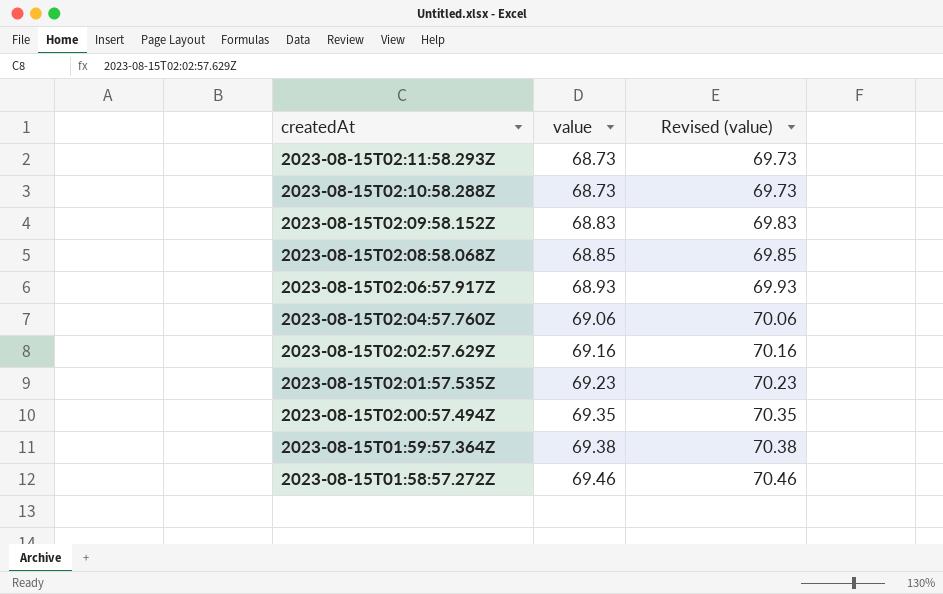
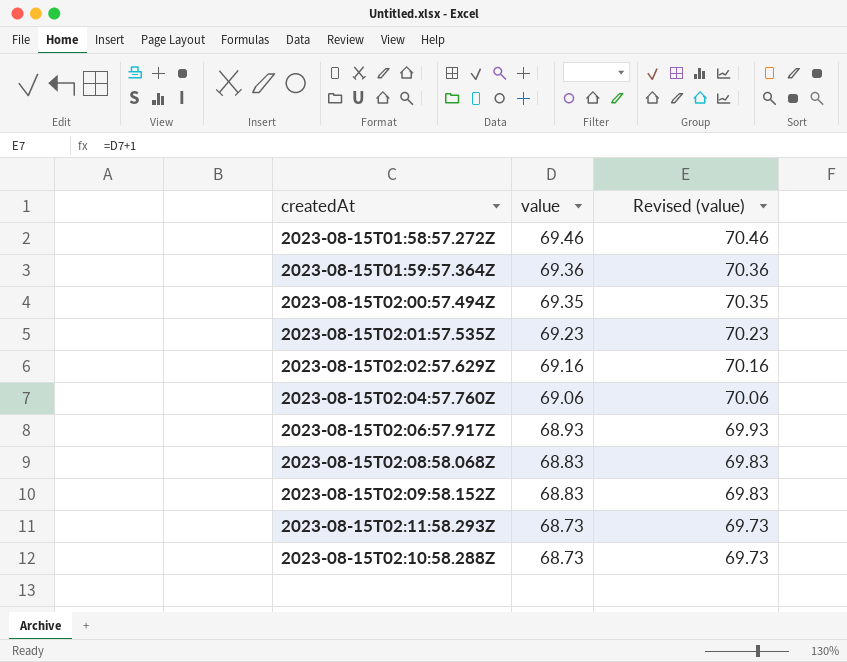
row order: createdAt descending -> value descending
2023-08-15T01:59:57.364Z | value: 69.38 -> 69.36
2023-08-15T01:59:57.364Z | Revised (value): 70.38 -> 70.36
2023-08-15T02:08:58.068Z | value: 68.85 -> 68.83
2023-08-15T02:08:58.068Z | Revised (value): 69.85 -> 69.83

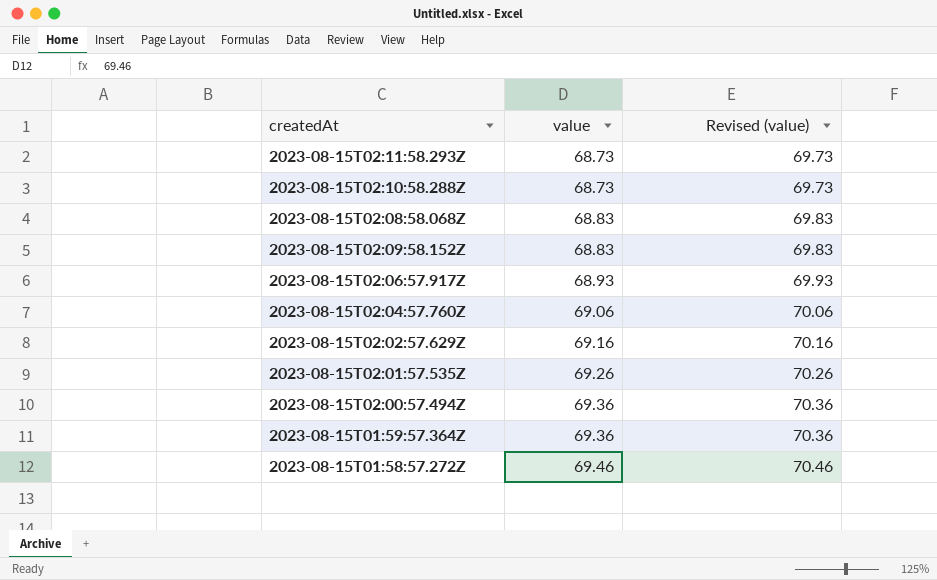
row order: value descending -> value ascending
2023-08-15T02:01:57.535Z | value: 69.23 -> 69.26
2023-08-15T02:01:57.535Z | Revised (value): 70.23 -> 70.26
2023-08-15T02:00:57.494Z | value: 69.35 -> 69.36
2023-08-15T02:00:57.494Z | Revised (value): 70.35 -> 70.36

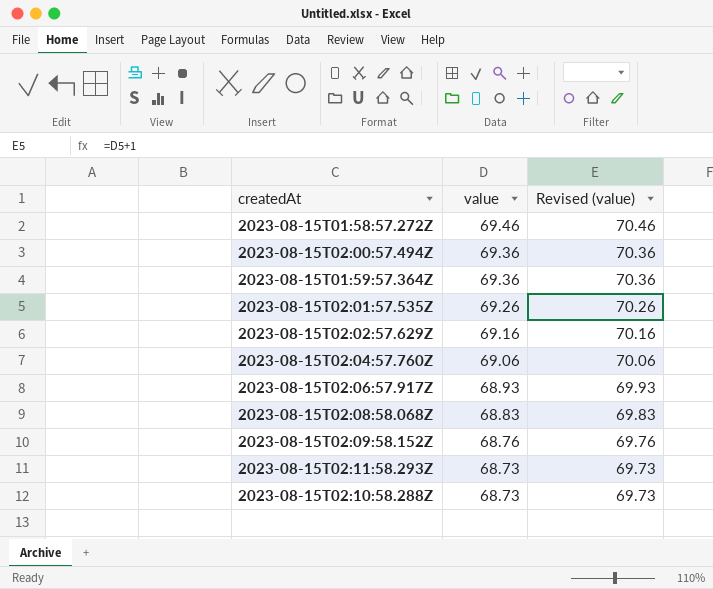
row order: value ascending -> value descending
2023-08-15T02:09:58.152Z | value: 68.83 -> 68.76
2023-08-15T02:09:58.152Z | Revised (value): 69.83 -> 69.76

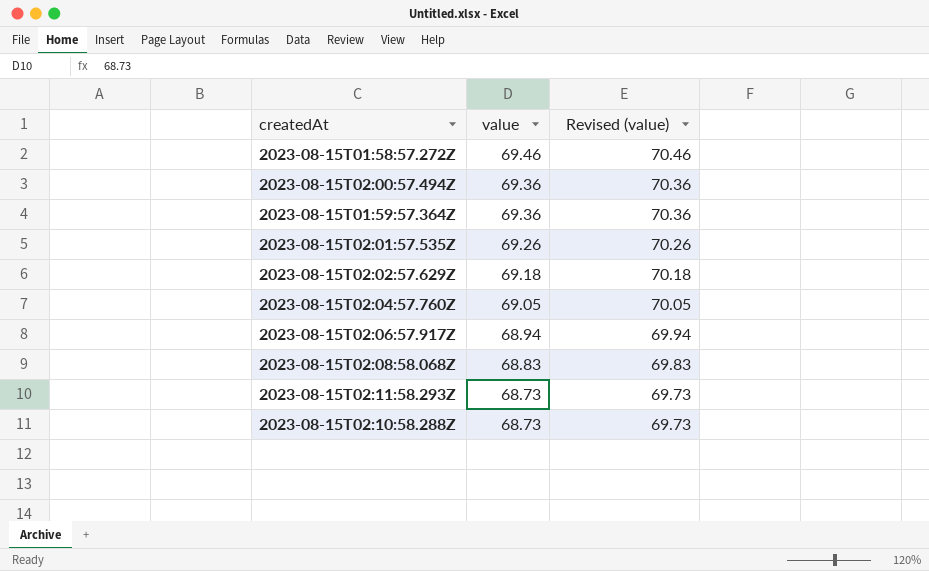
row 2023-08-15T02:09:58.152Z: 68.76 | 69.76 -> none
2023-08-15T02:02:57.629Z | value: 69.16 -> 69.18
2023-08-15T02:02:57.629Z | Revised (value): 70.16 -> 70.18
2023-08-15T02:04:57.760Z | value: 69.06 -> 69.05
2023-08-15T02:04:57.760Z | Revised (value): 70.06 -> 70.05
2023-08-15T02:06:57.917Z | value: 68.93 -> 68.94
2023-08-15T02:06:57.917Z | Revised (value): 69.93 -> 69.94

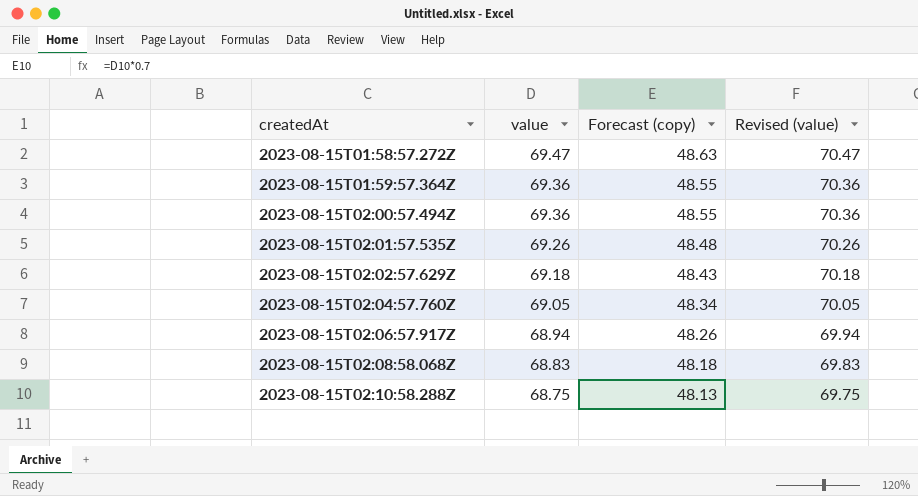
row order: value descending -> createdAt ascending
column Forecast (copy) | formula: none -> [value] * 0.7
row 2023-08-15T02:11:58.293Z: 68.73 | 69.73 -> none
2023-08-15T01:58:57.272Z | value: 69.46 -> 69.47
2023-08-15T01:58:57.272Z | Revised (value): 70.46 -> 70.47
2023-08-15T02:10:58.288Z | value: 68.73 -> 68.75
2023-08-15T02:10:58.288Z | Revised (value): 69.73 -> 69.75

